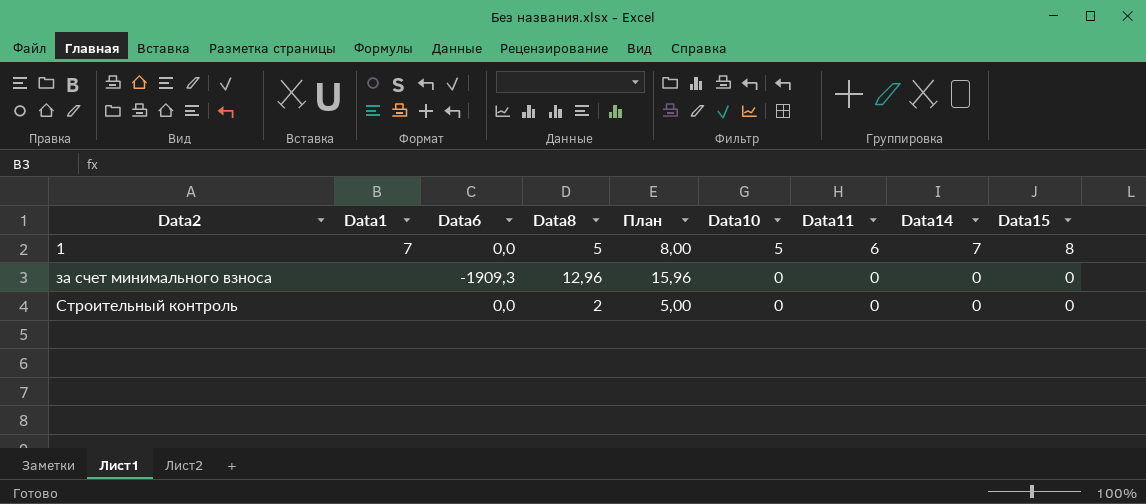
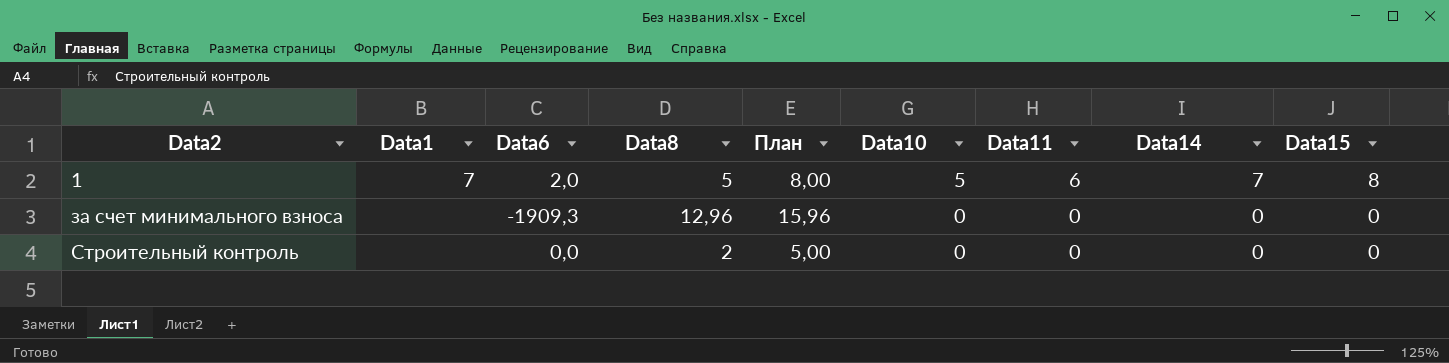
1 | Data6: 0,0 -> 2,0

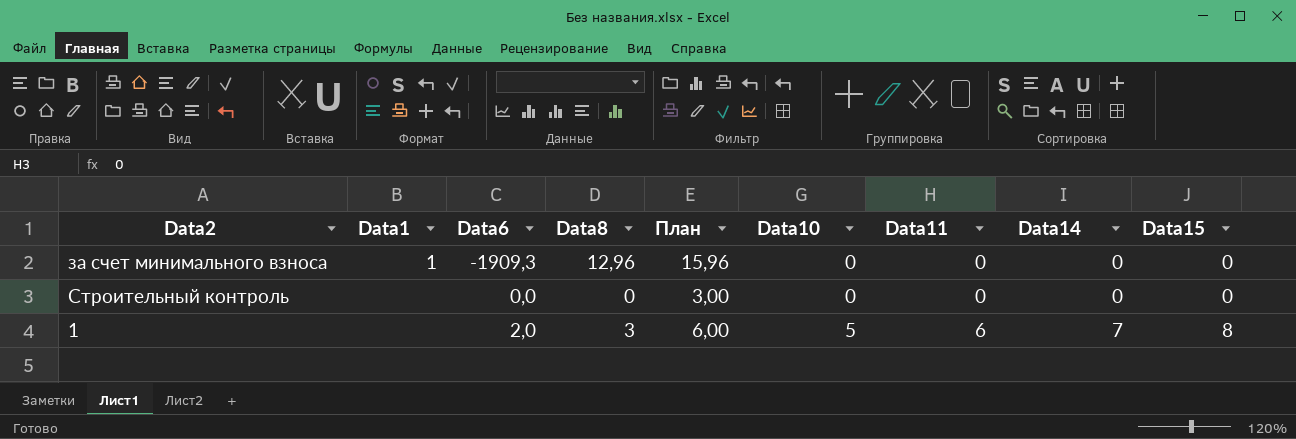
row order: Data2 ascending -> Data6 ascending
за счет минимального взноса | Data1: none -> 1
Строительный контроль | Data8: 2 -> 0
Строительный контроль | План: 5,00 -> 3,00
1 | Data1: 7 -> none
1 | Data8: 5 -> 3
1 | План: 8,00 -> 6,00

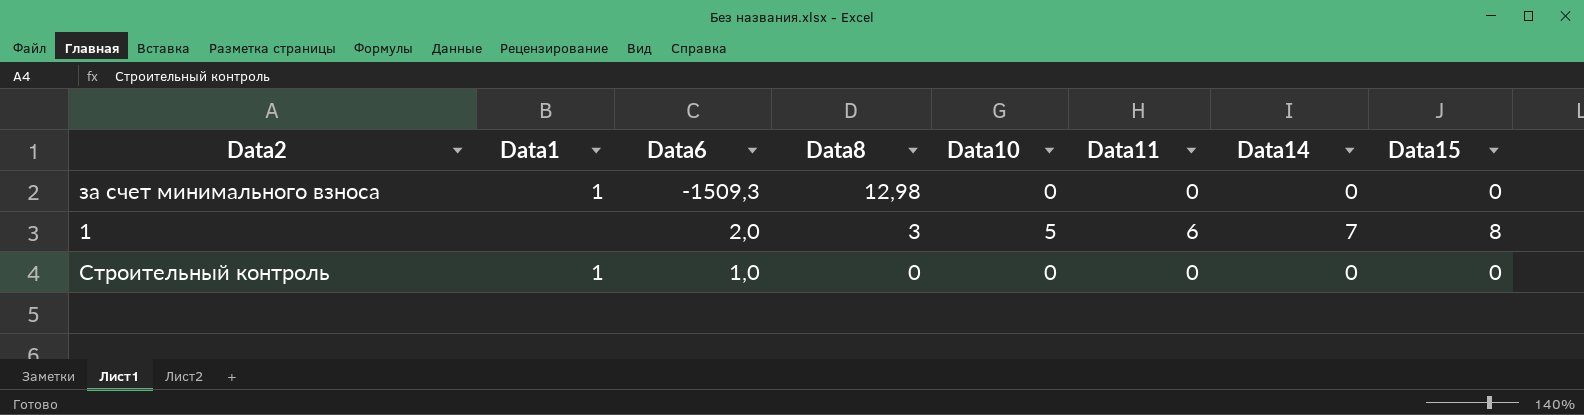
row order: Data6 ascending -> Data8 descending
column План | formula: [Data8] + 3 -> none
за счет минимального взноса | Data6: -1909,3 -> -1509,3
за счет минимального взноса | Data8: 12,96 -> 12,98
Строительный контроль | Data1: none -> 1
Строительный контроль | Data6: 0,0 -> 1,0

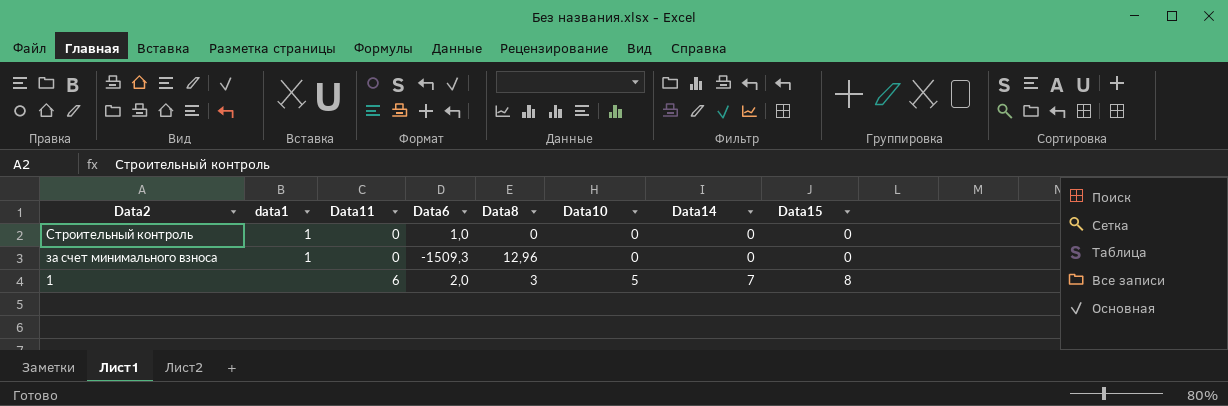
row order: Data8 descending -> Data2 descending
column name: Data1 -> data1
column Data11 | position: 6 -> 3
за счет минимального взноса | Data8: 12,98 -> 12,96

